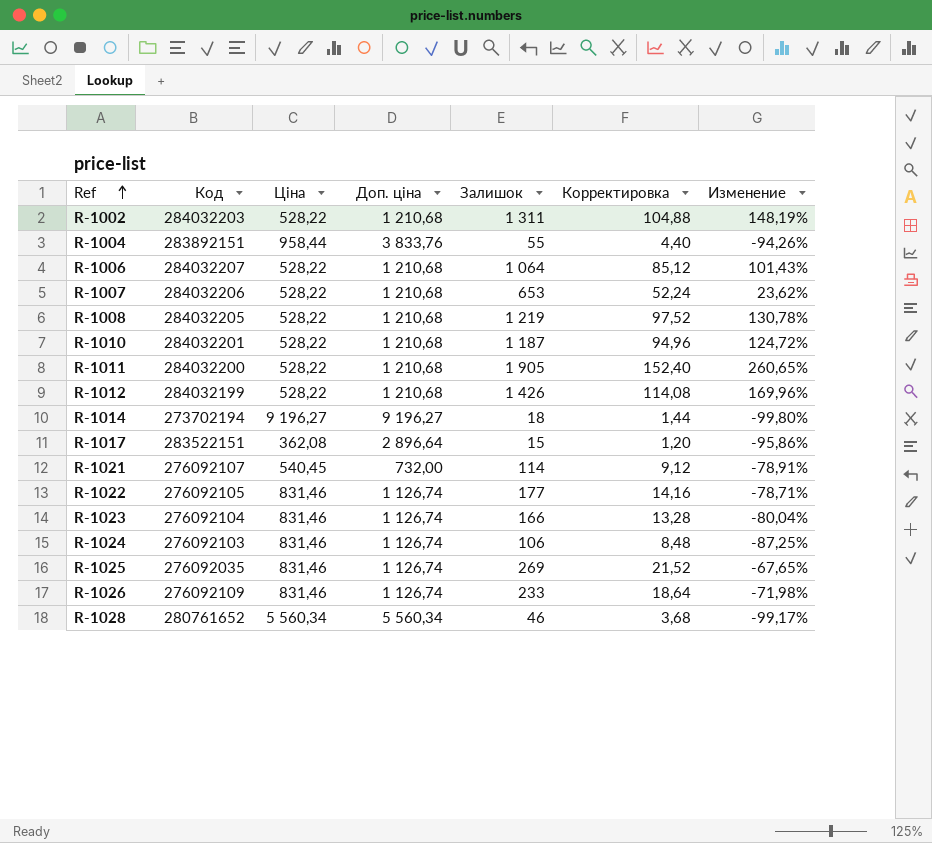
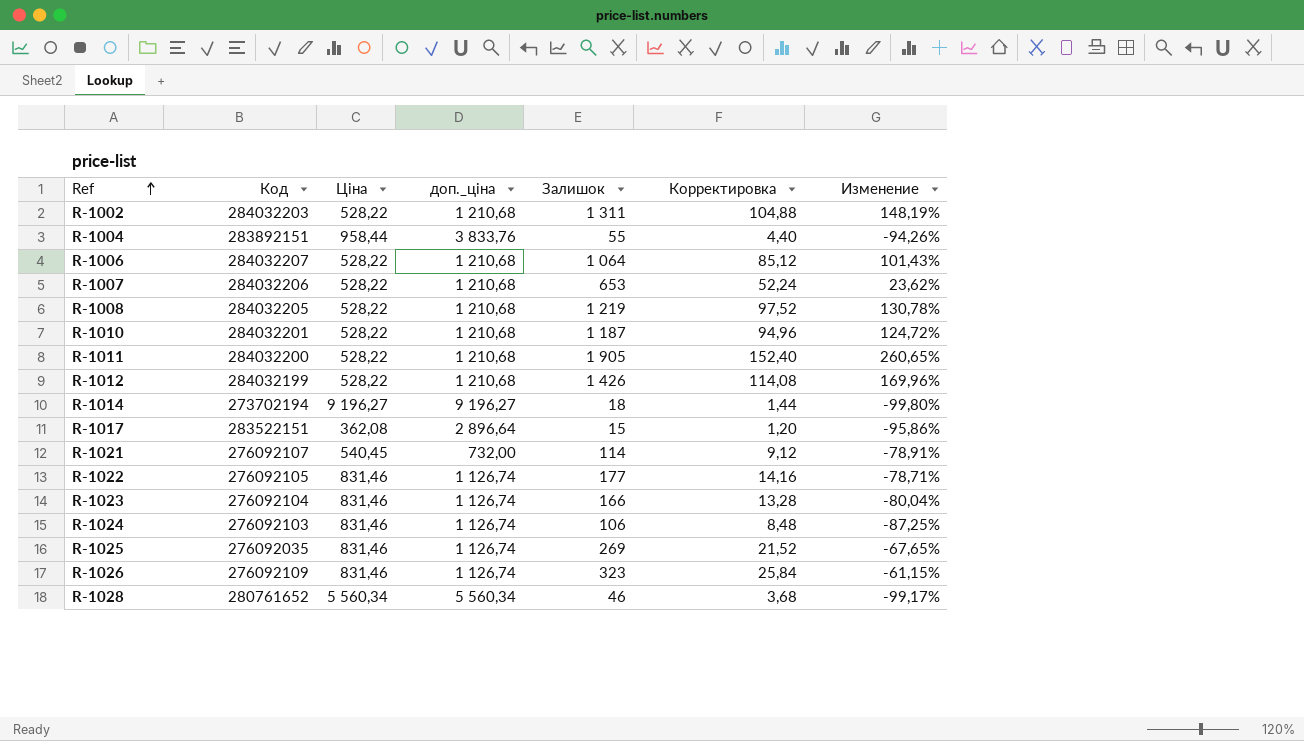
column name: Доп. ціна -> доп._ціна
R-1026 | Залишок: 233 -> 323
R-1026 | Корректировка: 18,64 -> 25,84
R-1026 | Изменение: -71,98% -> -61,15%

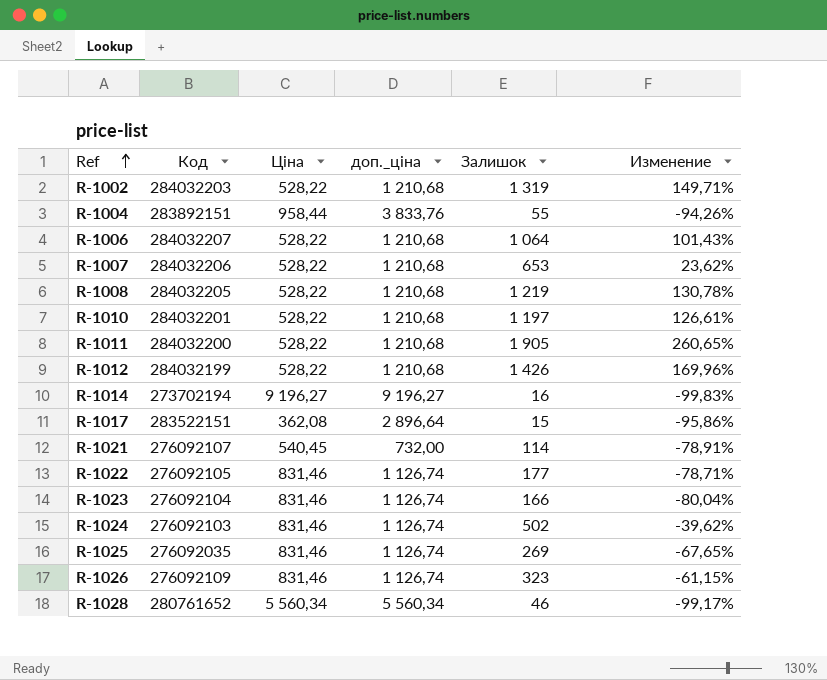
column Корректировка | formula: [Залишок] * 0,08 -> none
R-1002 | Залишок: 1 311 -> 1 319
R-1002 | Изменение: 148,19% -> 149,71%
R-1010 | Залишок: 1 187 -> 1 197
R-1010 | Изменение: 124,72% -> 126,61%
R-1014 | Залишок: 18 -> 16
R-1014 | Изменение: -99,80% -> -99,83%
R-1024 | Залишок: 106 -> 502
R-1024 | Изменение: -87,25% -> -39,62%

